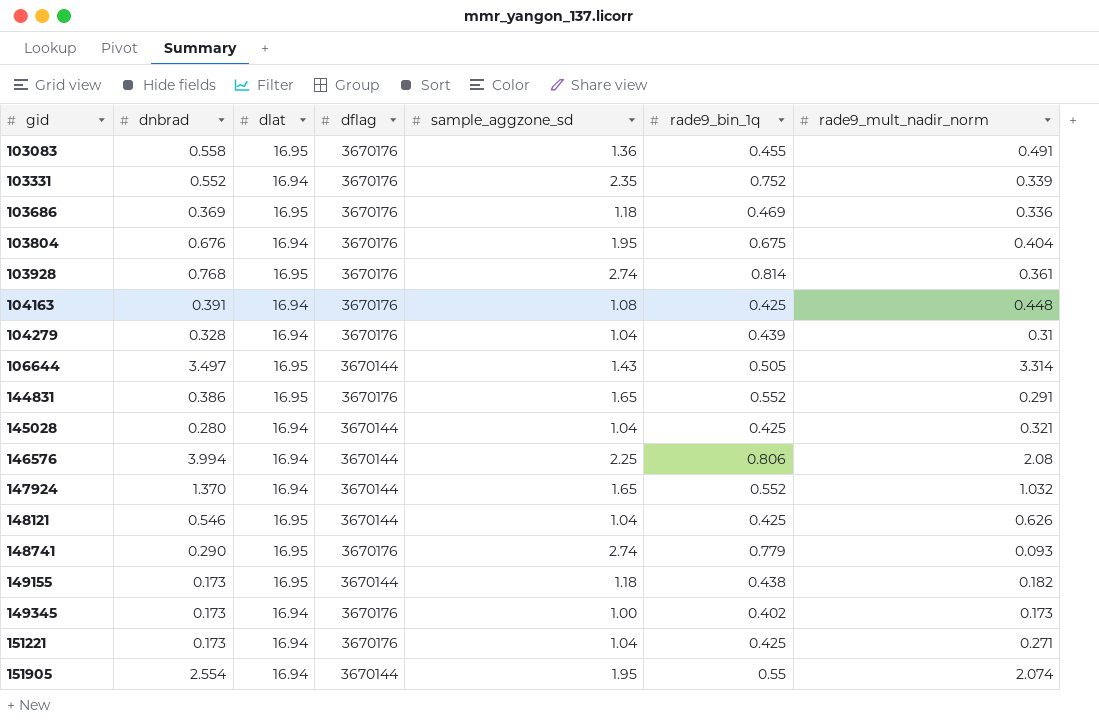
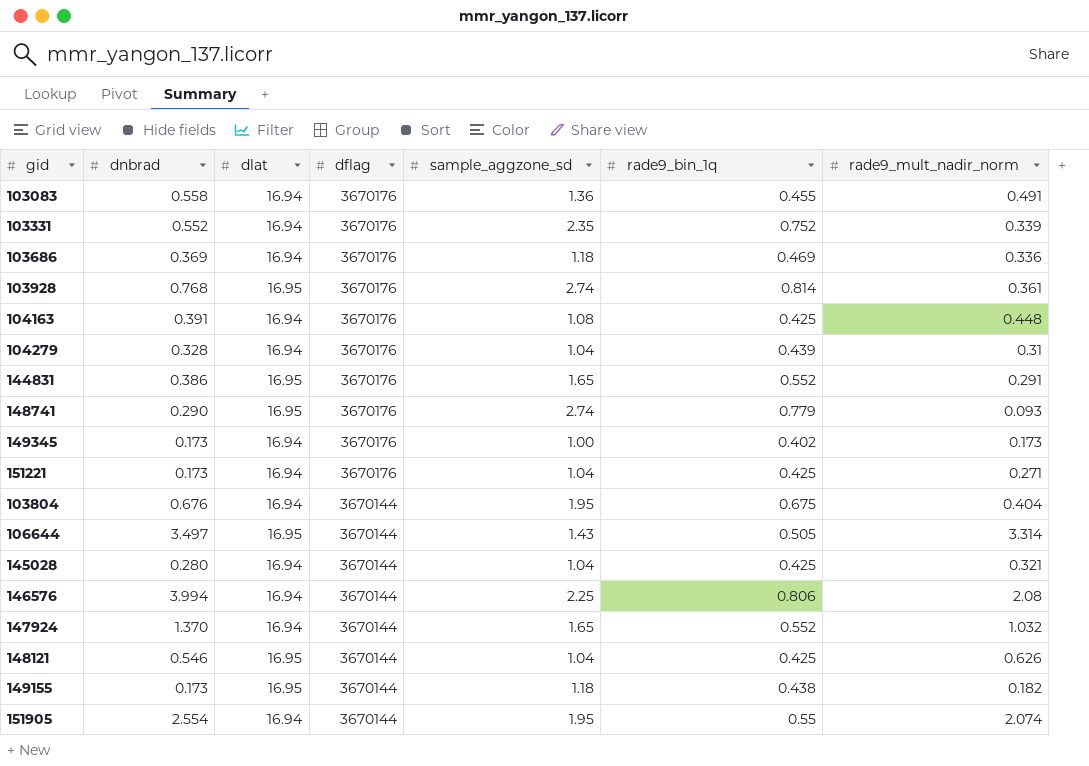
row order: gid ascending -> dflag descending
103083 | dlat: 16.95 -> 16.94
103686 | dlat: 16.95 -> 16.94
103804 | dflag: 3670176 -> 3670144

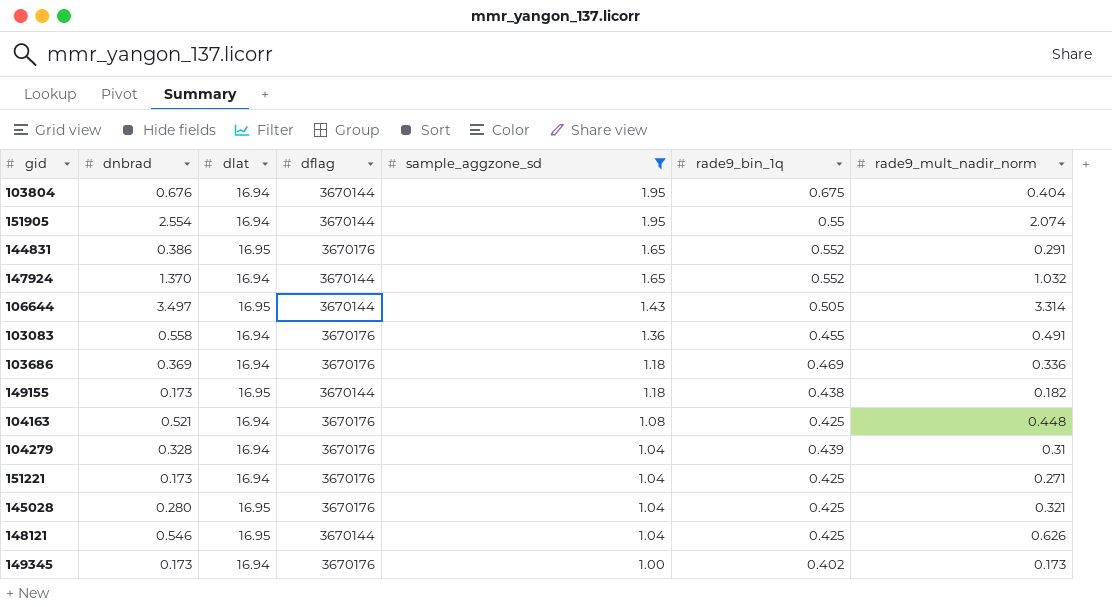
filter: none -> sample_aggzone_sd <= 1.95
row order: dflag descending -> sample_aggzone_sd descending
104163 | dnbrad: 0.391 -> 0.521
145028 | dlat: 16.94 -> 16.95
145028 | dflag: 3670144 -> 3670176

